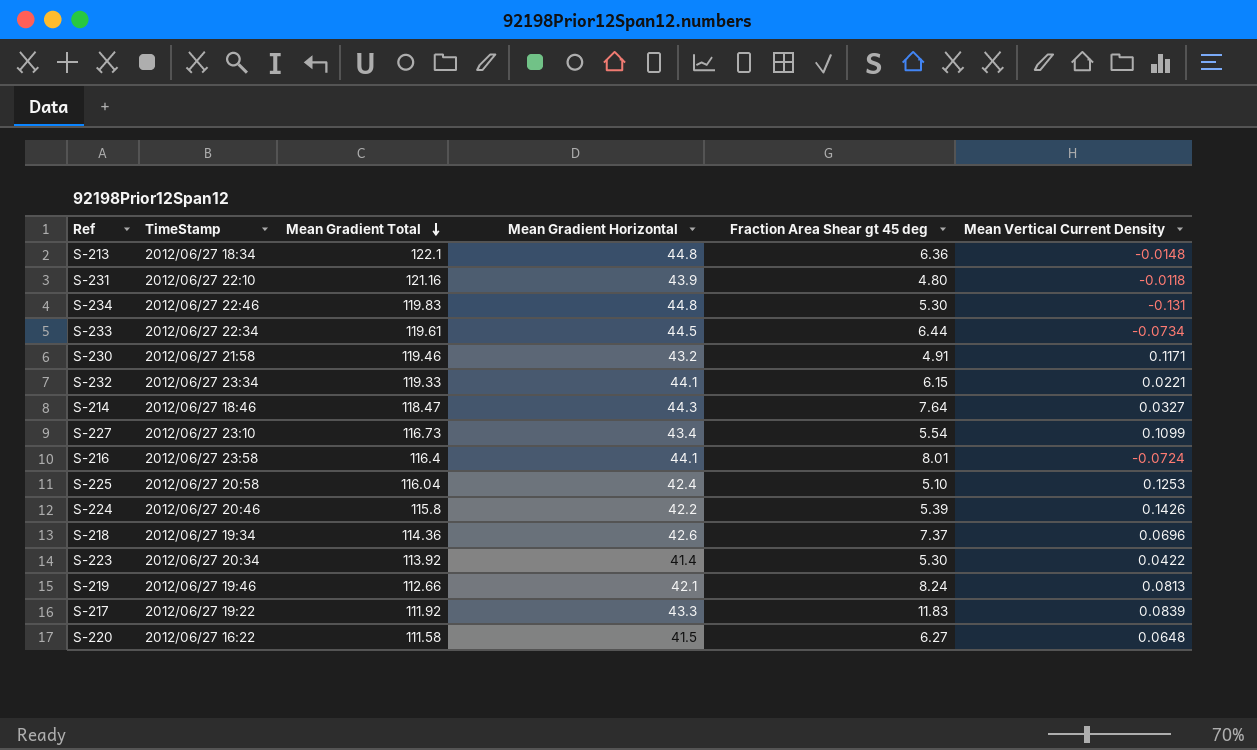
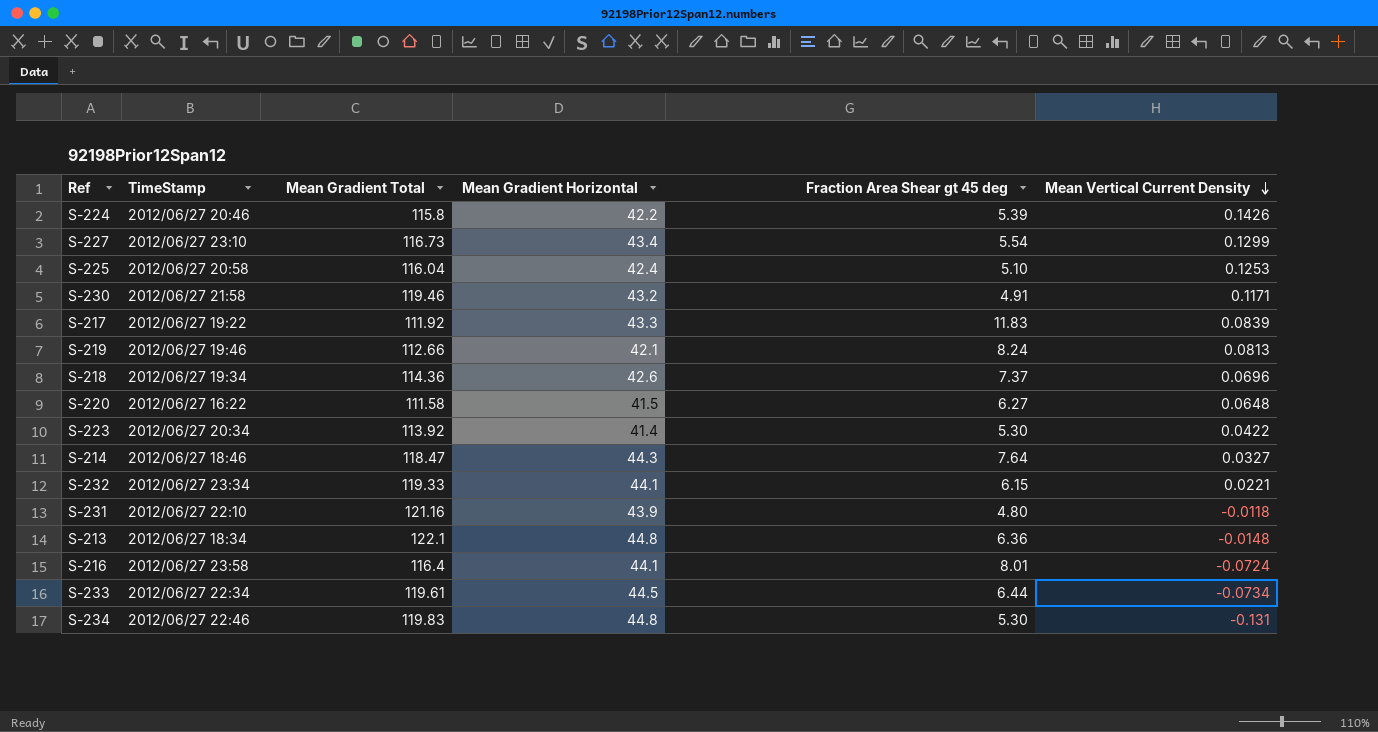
row order: Mean Gradient Total descending -> Mean Vertical Current Density descending
S-227 | Mean Vertical Current Density: 0.1099 -> 0.1299

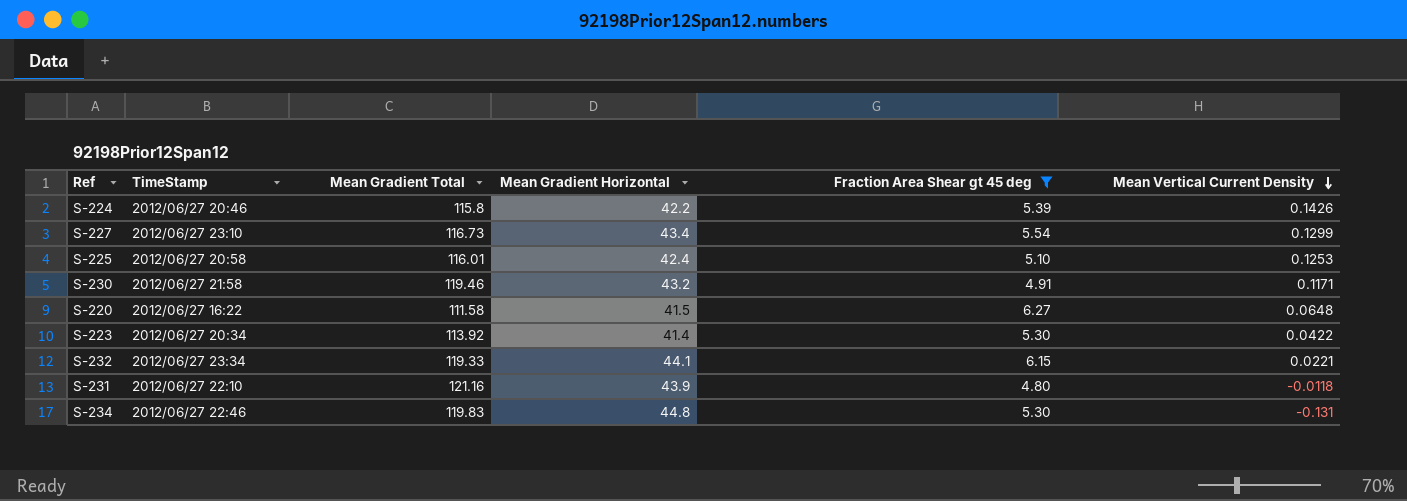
filter: none -> Fraction Area Shear gt 45 deg <= 6.27
S-225 | Mean Gradient Total: 116.04 -> 116.01

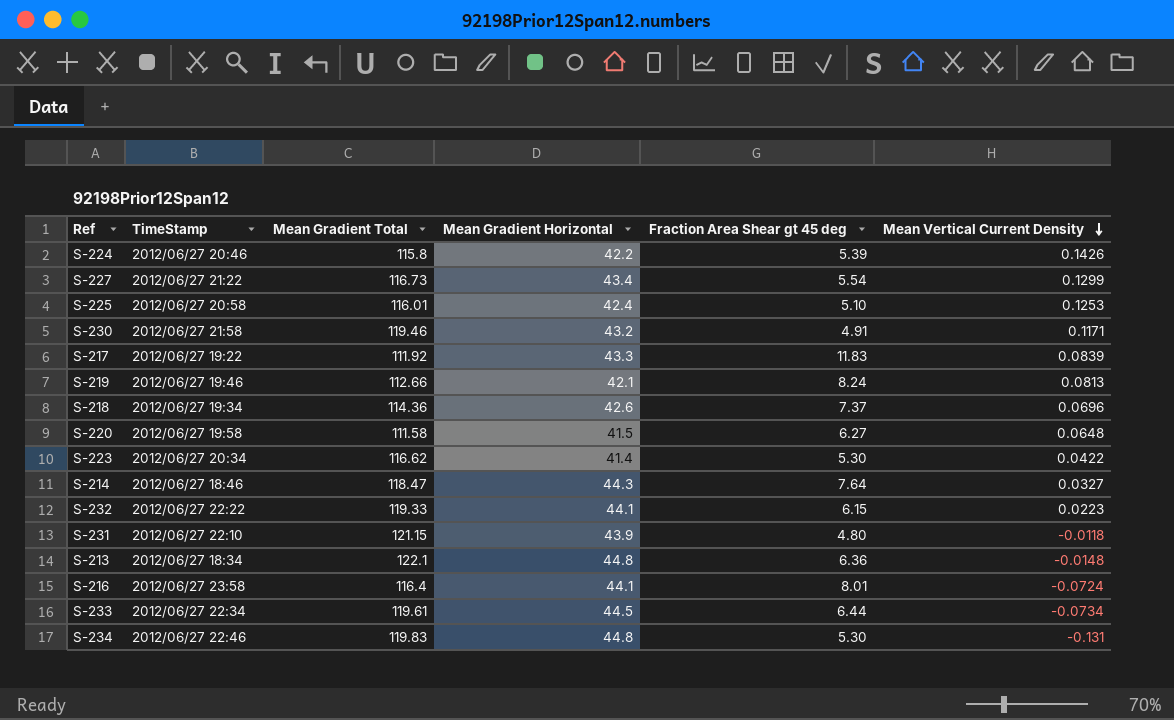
filter: Fraction Area Shear gt 45 deg <= 6.27 -> none
S-227 | TimeStamp: 2012/06/27 23:10 -> 2012/06/27 21:22
S-220 | TimeStamp: 2012/06/27 16:22 -> 2012/06/27 19:58
S-223 | Mean Gradient Total: 113.92 -> 116.62
S-232 | TimeStamp: 2012/06/27 23:34 -> 2012/06/27 22:22
S-232 | Mean Vertical Current Density: 0.0221 -> 0.0223
S-231 | Mean Gradient Total: 121.16 -> 121.15

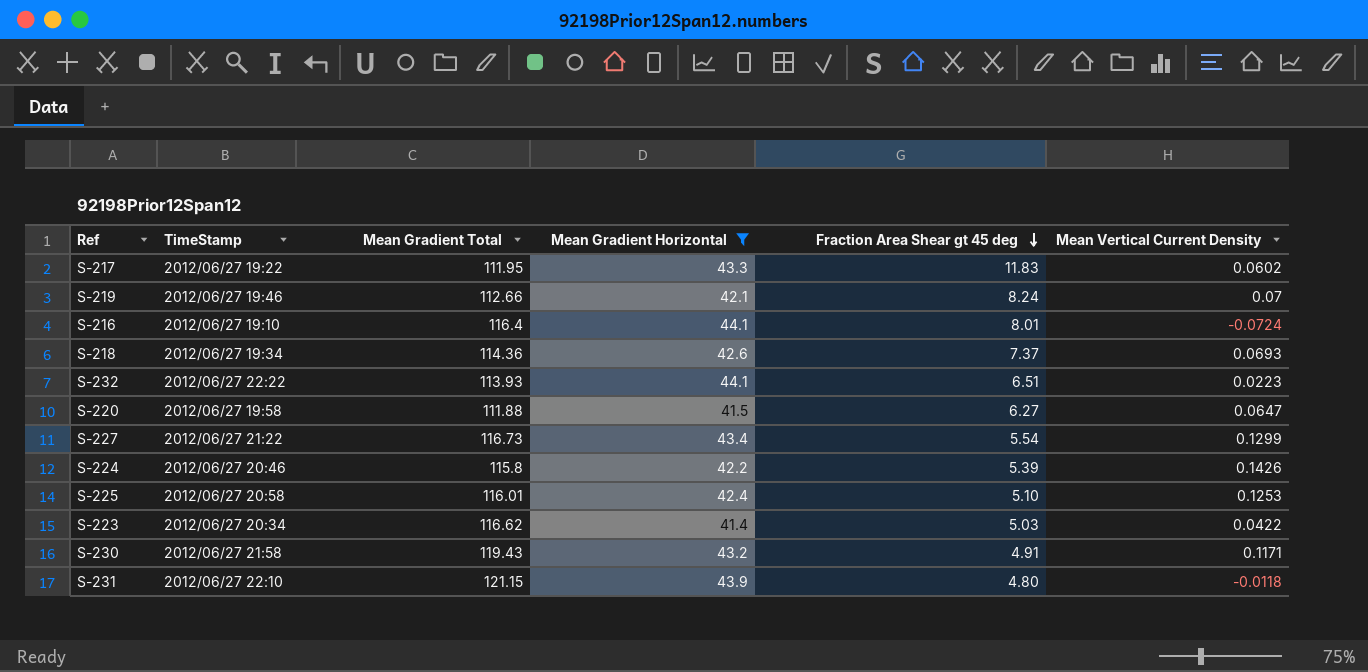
filter: none -> Mean Gradient Horizontal <= 44.1
row order: Mean Vertical Current Density descending -> Fraction Area Shear gt 45 deg descending
S-217 | Mean Gradient Total: 111.92 -> 111.95
S-217 | Mean Vertical Current Density: 0.0839 -> 0.0602
S-219 | Mean Vertical Current Density: 0.0813 -> 0.07
S-216 | TimeStamp: 2012/06/27 23:58 -> 2012/06/27 19:10
S-218 | Mean Vertical Current Density: 0.0696 -> 0.0693
S-232 | Mean Gradient Total: 119.33 -> 113.93
S-232 | Fraction Area Shear gt 45 deg: 6.15 -> 6.51
S-220 | Mean Gradient Total: 111.58 -> 111.88
S-220 | Mean Vertical Current Density: 0.0648 -> 0.0647
S-223 | Fraction Area Shear gt 45 deg: 5.30 -> 5.03
S-230 | Mean Gradient Total: 119.46 -> 119.43

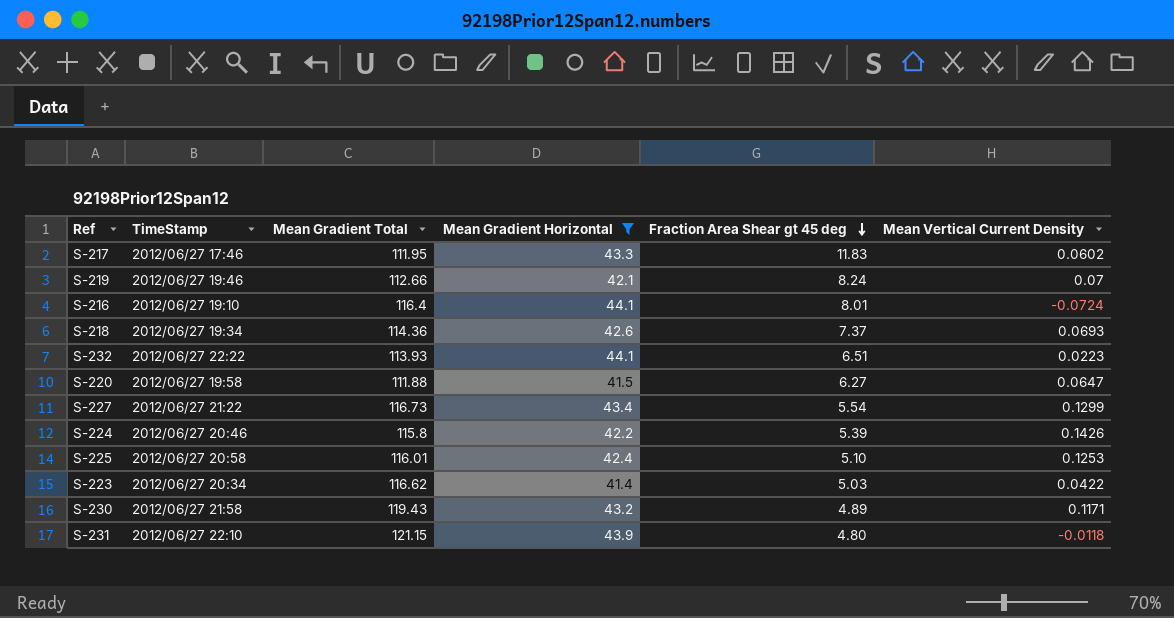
S-217 | TimeStamp: 2012/06/27 19:22 -> 2012/06/27 17:46
S-230 | Fraction Area Shear gt 45 deg: 4.91 -> 4.89

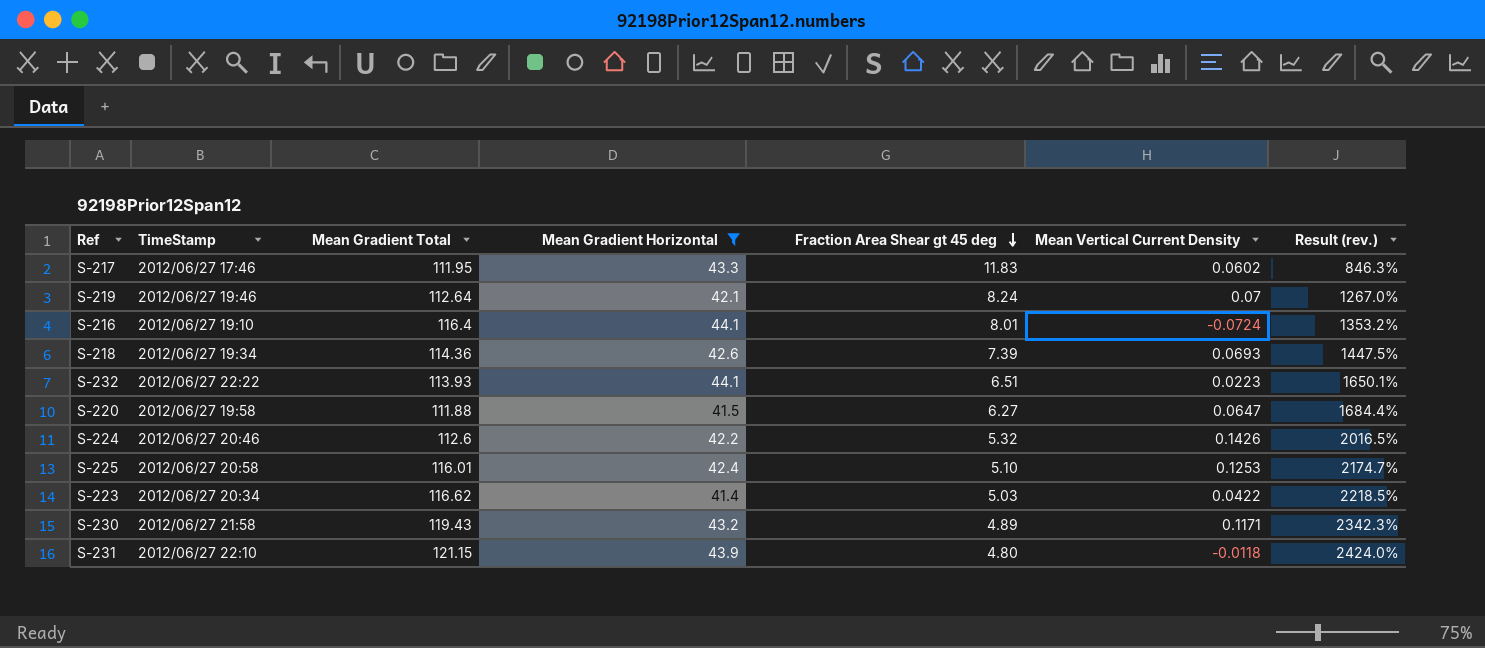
column Result (rev.) | formula: none -> ([Mean Gradient Total] - [Fraction Area Shear gt 45 deg]) / [Fraction Area Shear gt 45 deg]
row S-227: 2012/06/27 21:22 | 116.73 | 43.4 | 5.54 | 0.1299 -> none
S-219 | Mean Gradient Total: 112.66 -> 112.64
S-218 | Fraction Area Shear gt 45 deg: 7.37 -> 7.39
S-224 | Mean Gradient Total: 115.8 -> 112.6
S-224 | Fraction Area Shear gt 45 deg: 5.39 -> 5.32

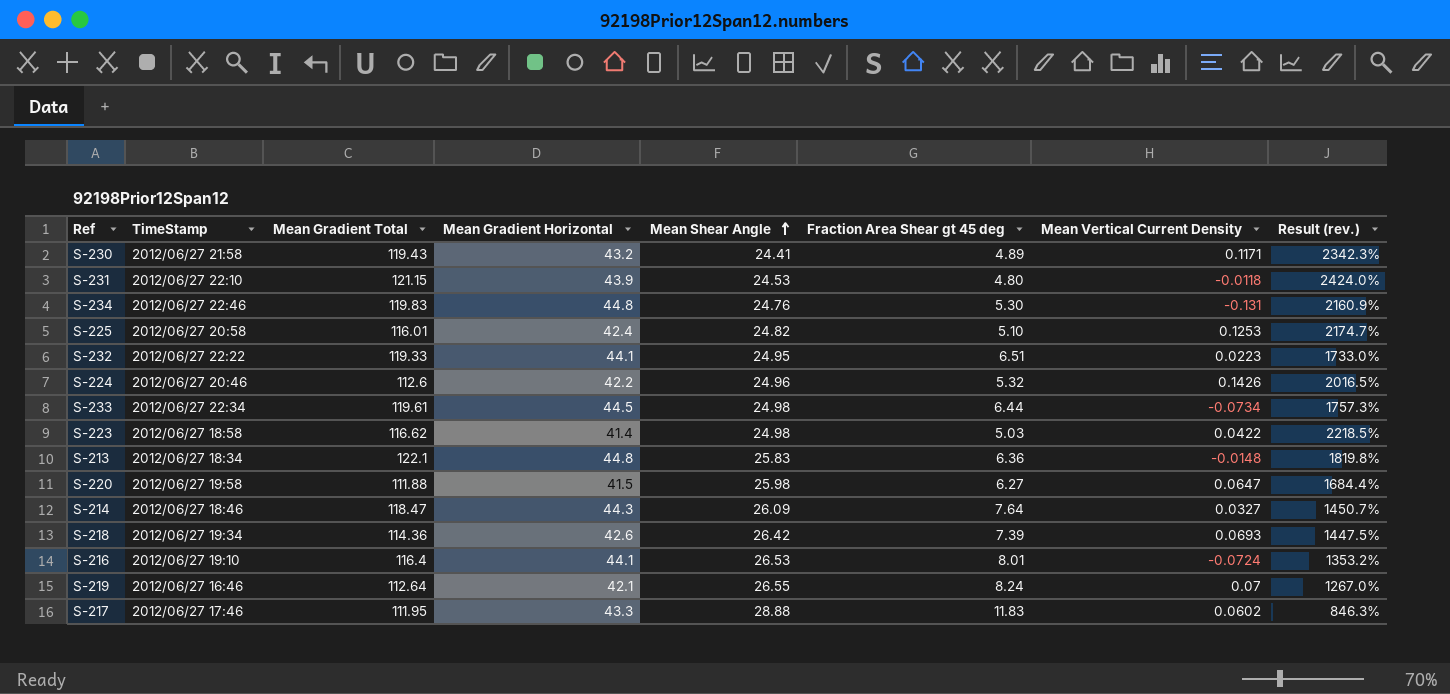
filter: Mean Gradient Horizontal <= 44.1 -> none
row order: Fraction Area Shear gt 45 deg descending -> Mean Shear Angle ascending
column Mean Shear Angle | position: none -> 5
S-232 | Mean Gradient Total: 113.93 -> 119.33
S-232 | Result (rev.): 1650.1% -> 1733.0%
S-223 | TimeStamp: 2012/06/27 20:34 -> 2012/06/27 18:58
S-219 | TimeStamp: 2012/06/27 19:46 -> 2012/06/27 16:46

